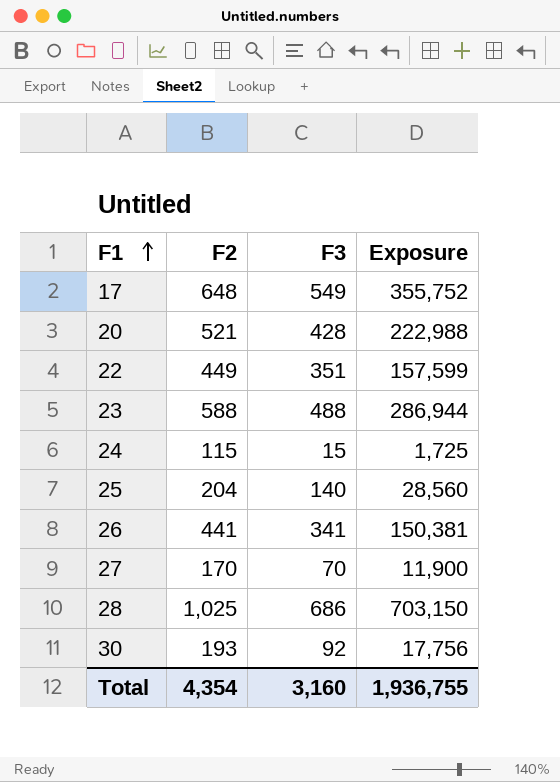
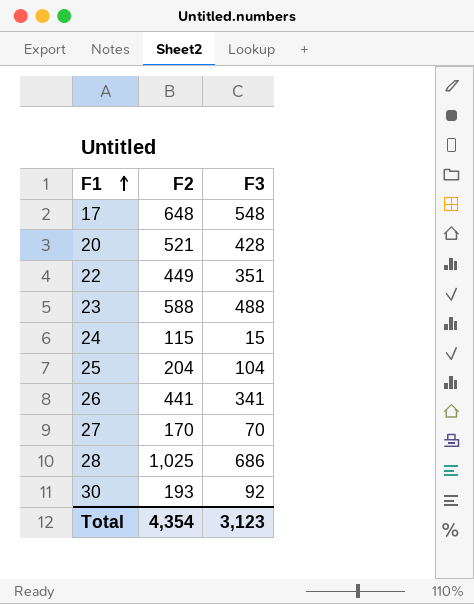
column Exposure | formula: [F2] * [F3] -> none
17 | F3: 549 -> 548
25 | F3: 140 -> 104
Total | F3: 3,160 -> 3,123

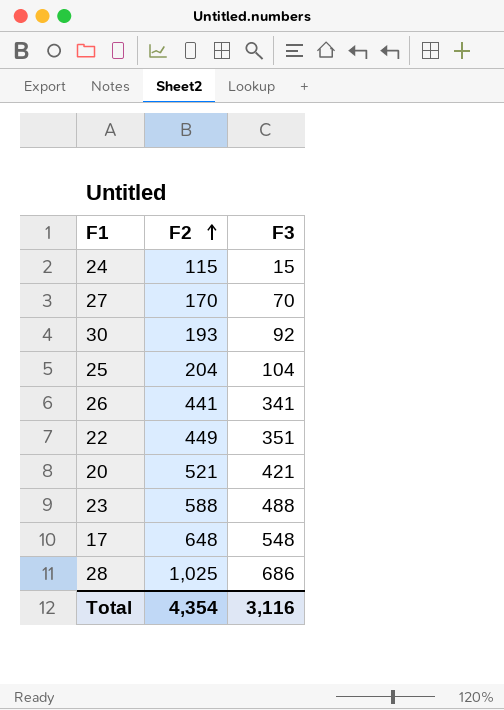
row order: F1 ascending -> F2 ascending
20 | F3: 428 -> 421
Total | F3: 3,123 -> 3,116

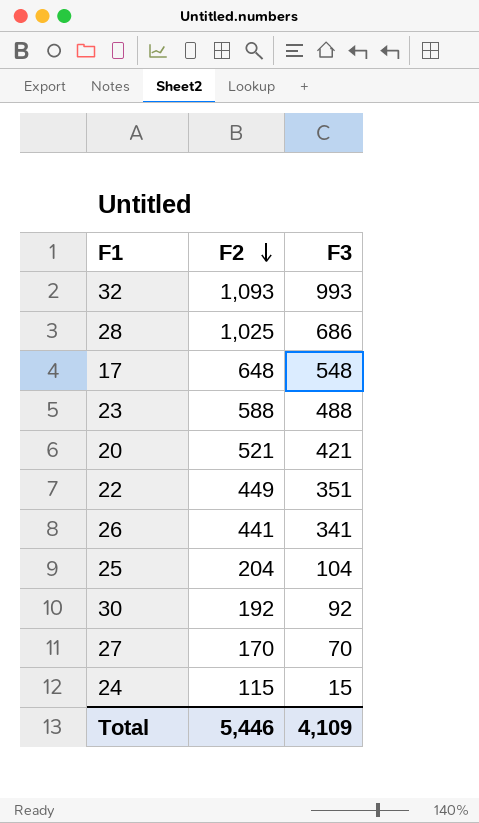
row order: F2 ascending -> F2 descending
row 32: none -> 1,093 | 993
30 | F2: 193 -> 192
Total | F2: 4,354 -> 5,446
Total | F3: 3,116 -> 4,109

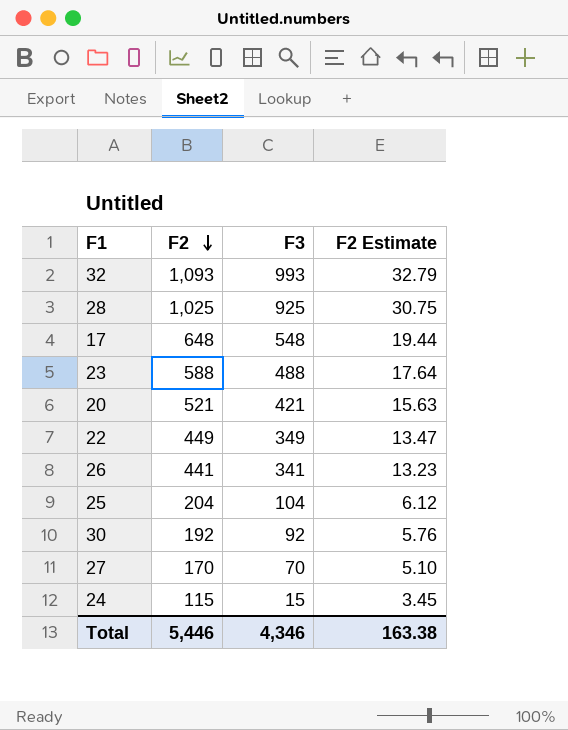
column F2 Estimate | formula: none -> [F2] * 0.03
28 | F3: 686 -> 925
22 | F3: 351 -> 349
Total | F3: 4,109 -> 4,346

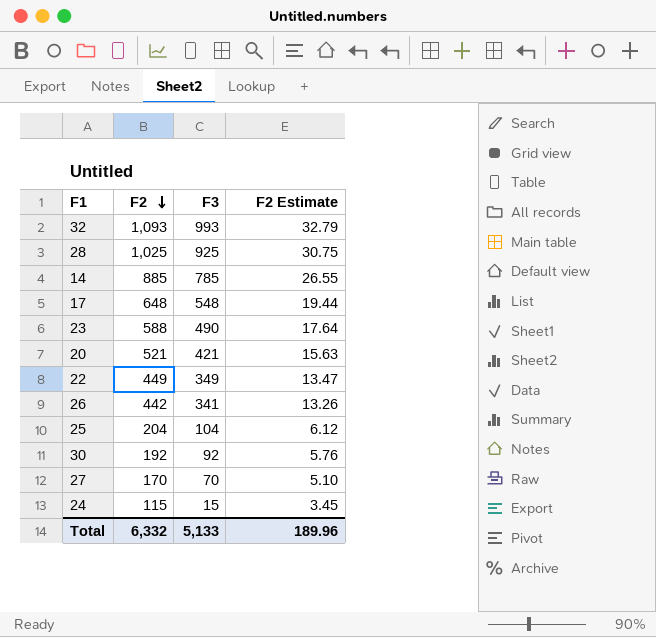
row 14: none -> 885 | 785 | 26.55
23 | F3: 488 -> 490
26 | F2: 441 -> 442
26 | F2 Estimate: 13.23 -> 13.26
Total | F2: 5,446 -> 6,332
Total | F3: 4,346 -> 5,133
Total | F2 Estimate: 163.38 -> 189.96

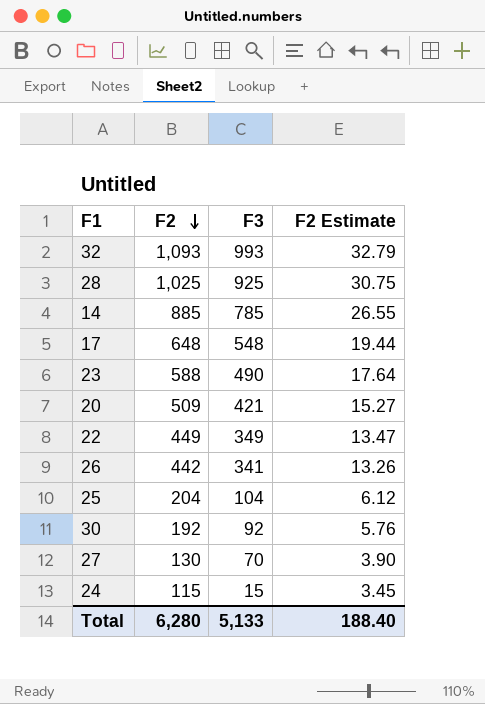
20 | F2: 521 -> 509
20 | F2 Estimate: 15.63 -> 15.27
27 | F2: 170 -> 130
27 | F2 Estimate: 5.10 -> 3.90
Total | F2: 6,332 -> 6,280
Total | F2 Estimate: 189.96 -> 188.40

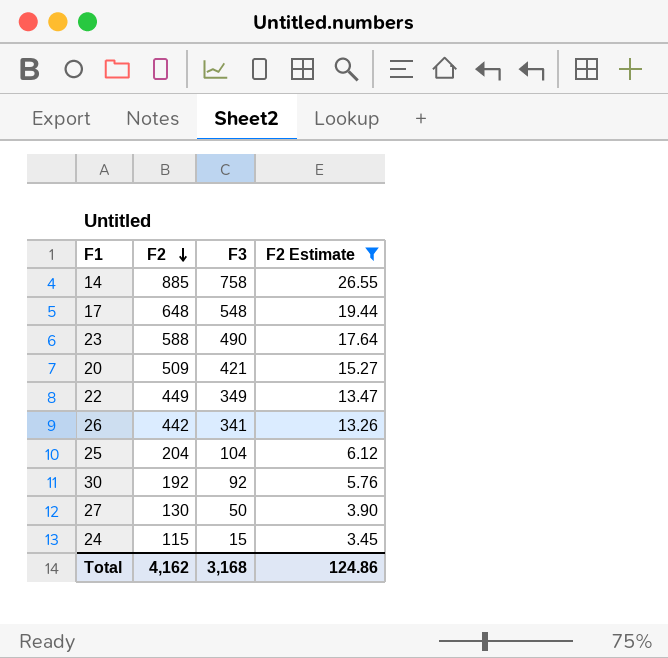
filter: none -> F2 Estimate <= 26.55
14 | F3: 785 -> 758
27 | F3: 70 -> 50
Total | F2: 6,280 -> 4,162
Total | F3: 5,133 -> 3,168
Total | F2 Estimate: 188.40 -> 124.86

